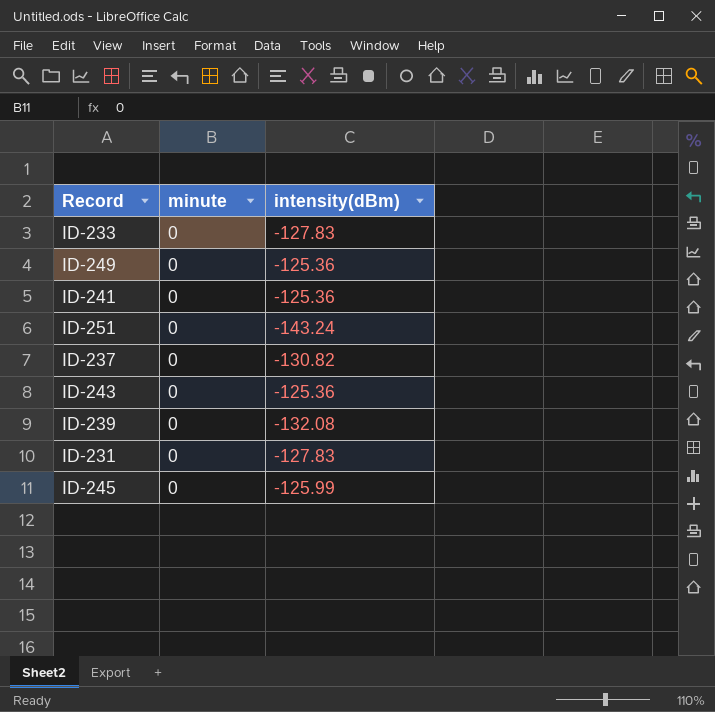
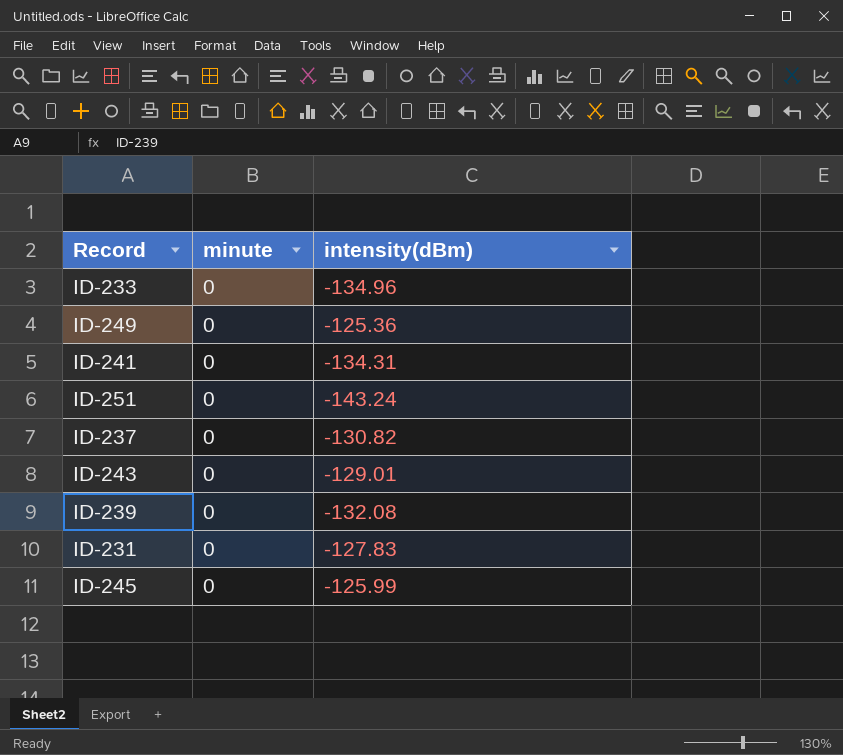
ID-233 | intensity(dBm): -127.83 -> -134.96
ID-241 | intensity(dBm): -125.36 -> -134.31
ID-243 | intensity(dBm): -125.36 -> -129.01

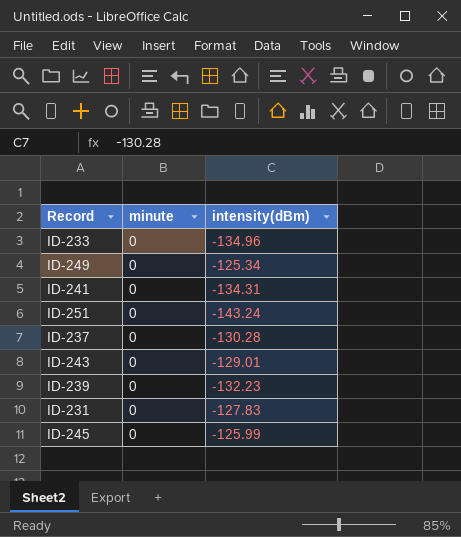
ID-249 | intensity(dBm): -125.36 -> -125.34
ID-237 | intensity(dBm): -130.82 -> -130.28
ID-239 | intensity(dBm): -132.08 -> -132.23

